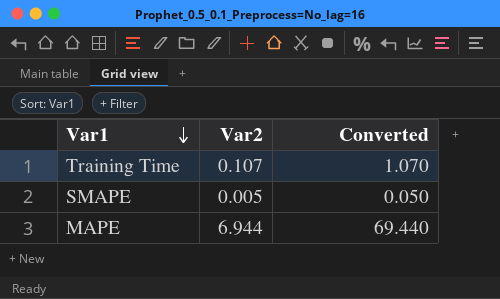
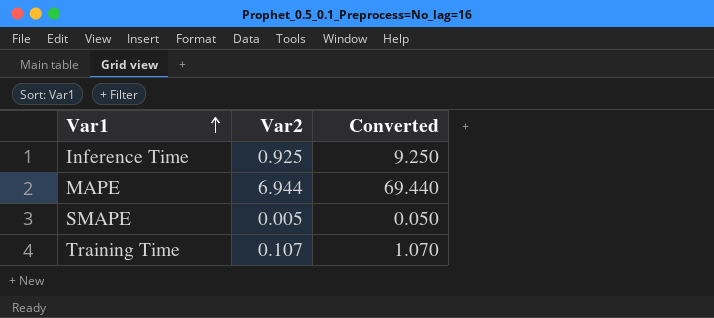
row order: Var1 descending -> Var1 ascending
row Inference Time: none -> 0.925 | 9.250

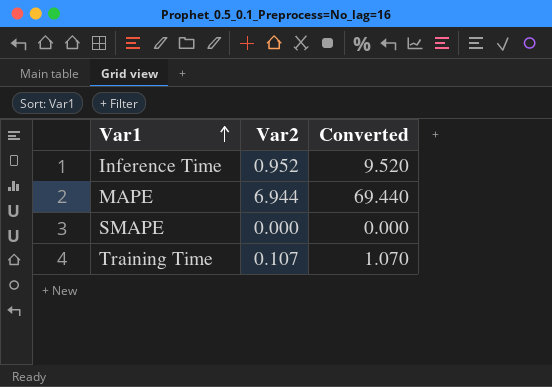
Inference Time | Var2: 0.925 -> 0.952
Inference Time | Converted: 9.250 -> 9.520
SMAPE | Var2: 0.005 -> 0.000
SMAPE | Converted: 0.050 -> 0.000

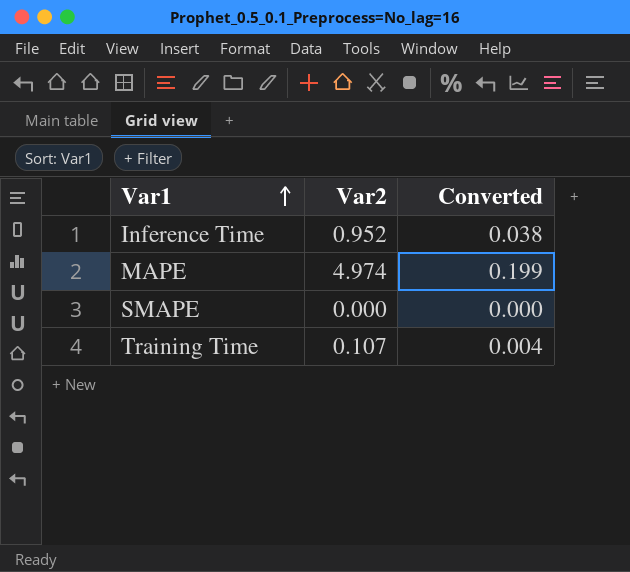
column Converted | formula: [Var2] * 10 -> [Var2] * 0.04
MAPE | Var2: 6.944 -> 4.974

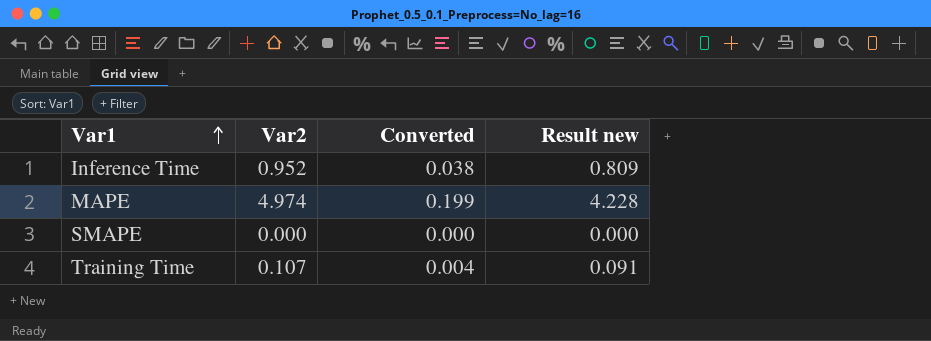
column Result new | formula: none -> [Var2] * 0.85

